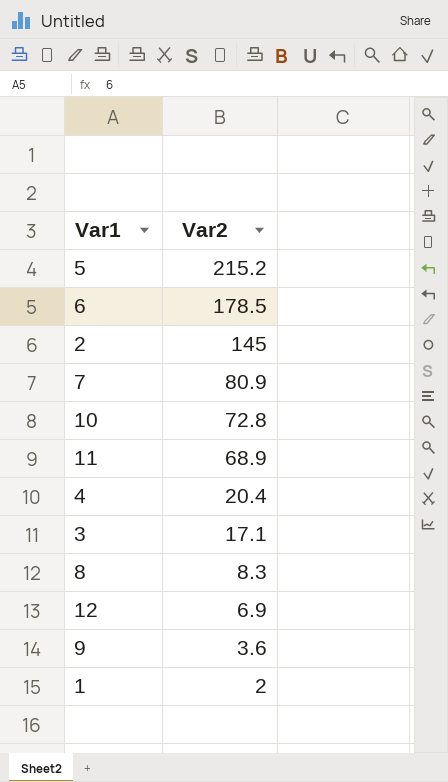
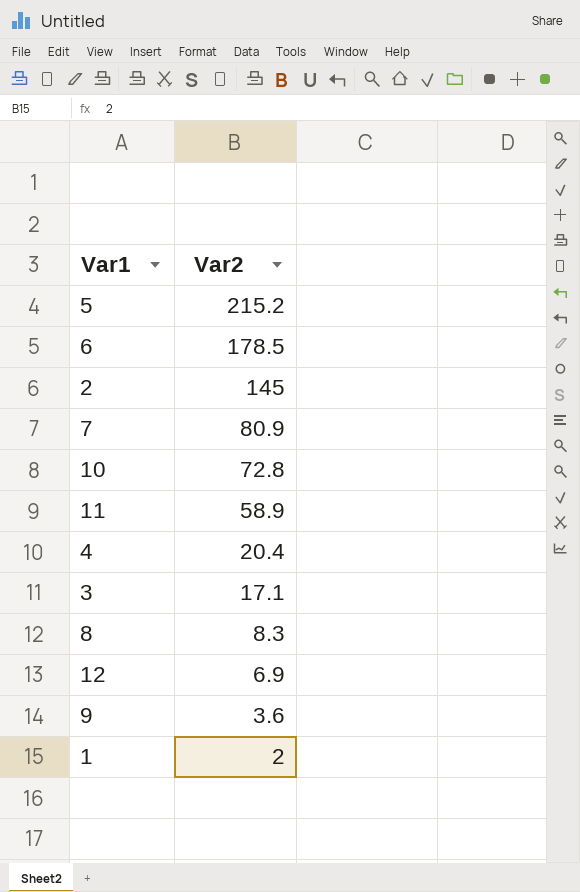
11 | Var2: 68.9 -> 58.9

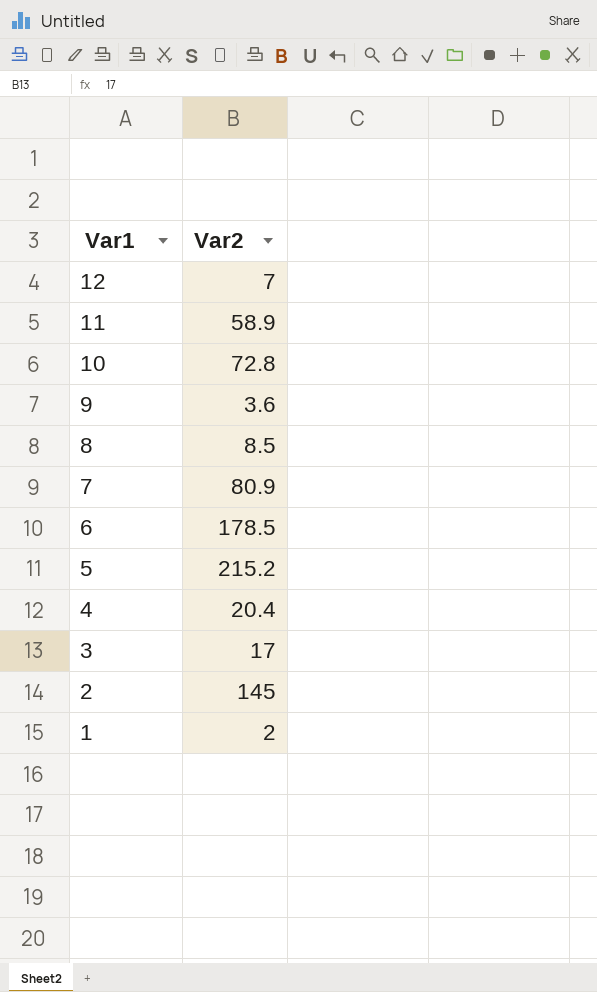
row order: Var2 descending -> Var1 descending
12 | Var2: 6.9 -> 7
8 | Var2: 8.3 -> 8.5
3 | Var2: 17.1 -> 17

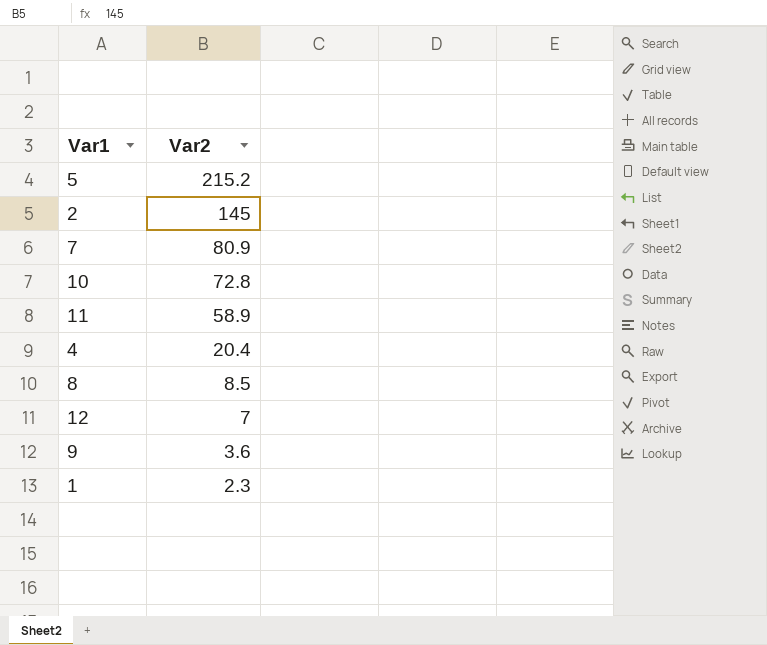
row order: Var1 descending -> Var2 descending
row 6: 178.5 -> none
row 3: 17 -> none
1 | Var2: 2 -> 2.3

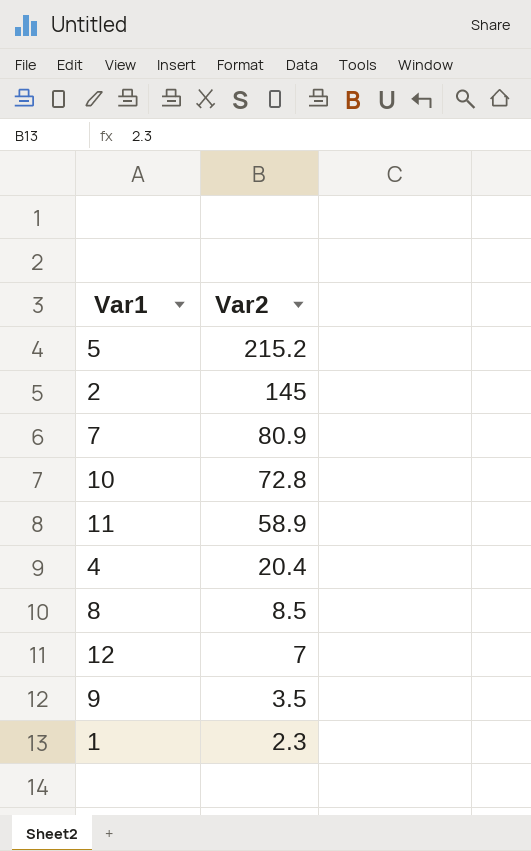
9 | Var2: 3.6 -> 3.5

